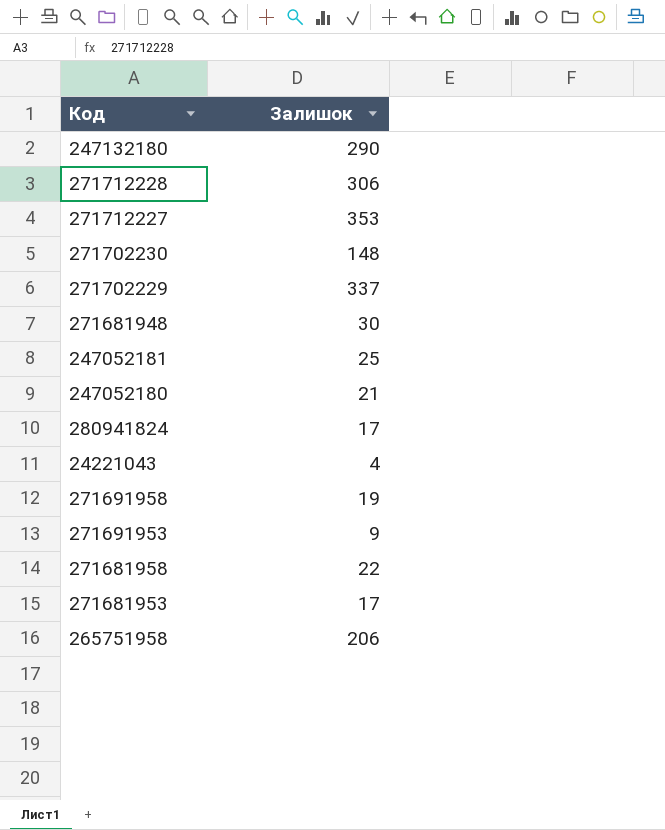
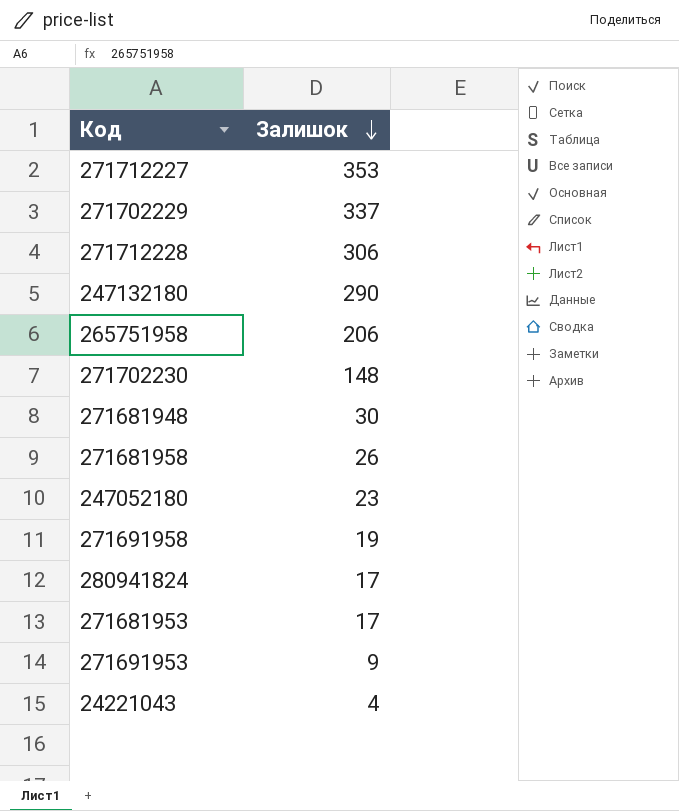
row order: none -> Залишок descending
row 247052181: 25 -> none
271681958 | Залишок: 22 -> 26
247052180 | Залишок: 21 -> 23

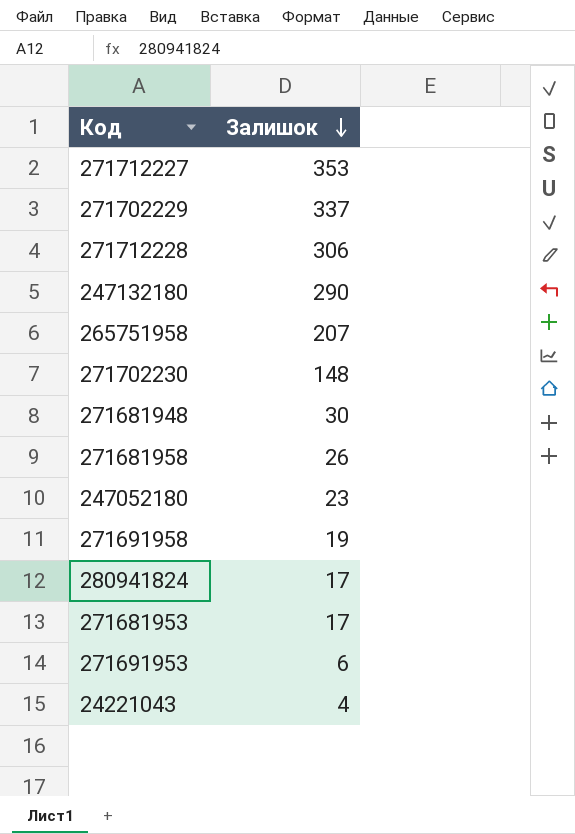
265751958 | Залишок: 206 -> 207
271691953 | Залишок: 9 -> 6

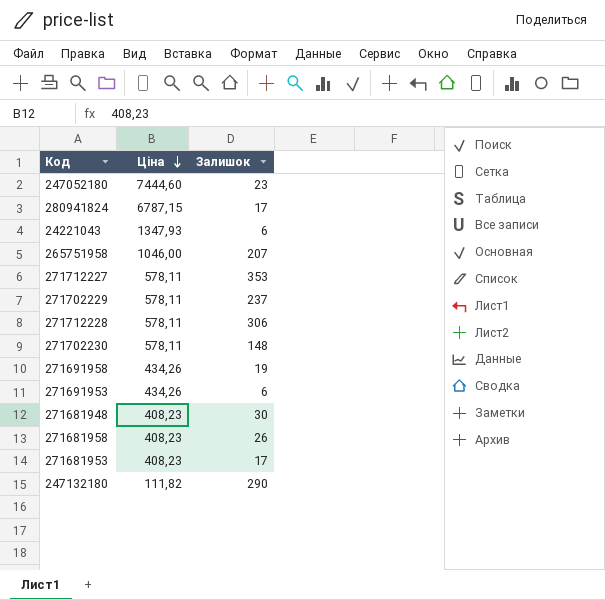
row order: Залишок descending -> Ціна descending
column Ціна | position: none -> 2
24221043 | Залишок: 4 -> 6
271702229 | Залишок: 337 -> 237

